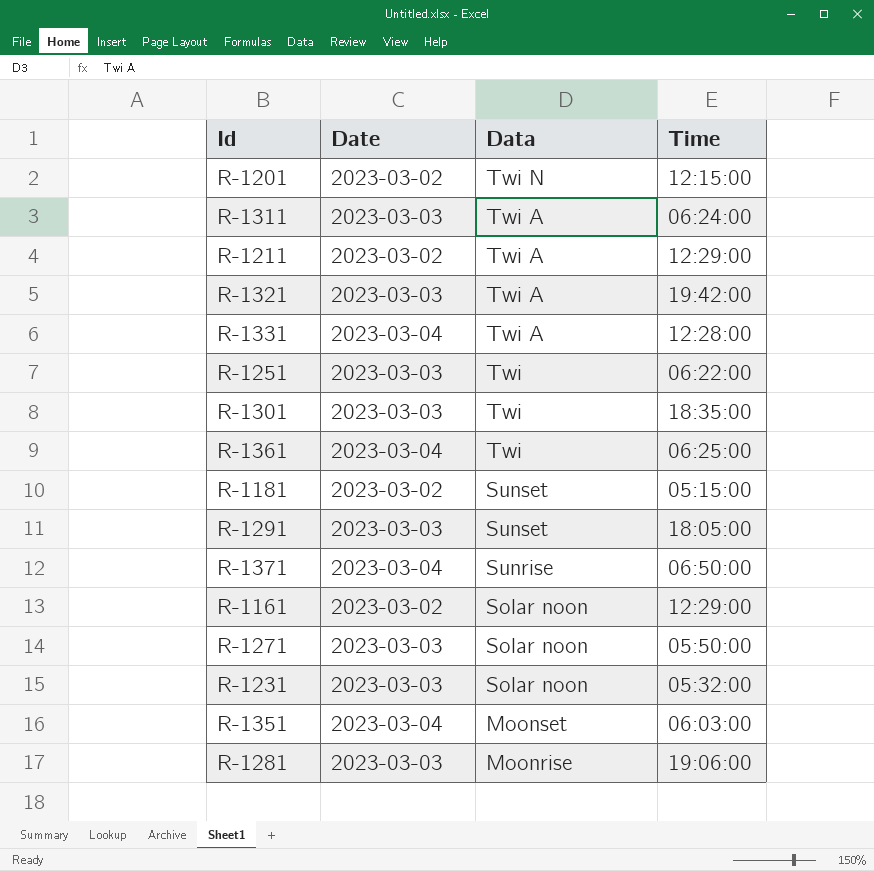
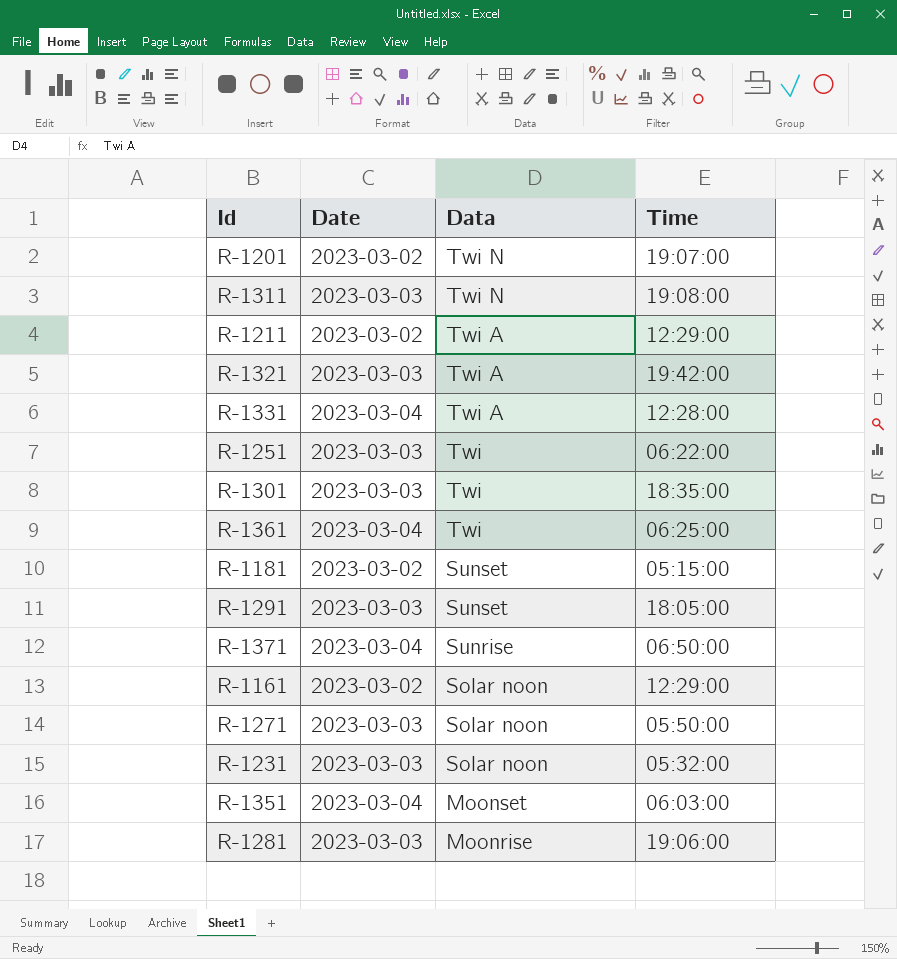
R-1201 | Time: 12:15:00 -> 19:07:00
R-1311 | Data: Twi A -> Twi N
R-1311 | Time: 06:24:00 -> 19:08:00

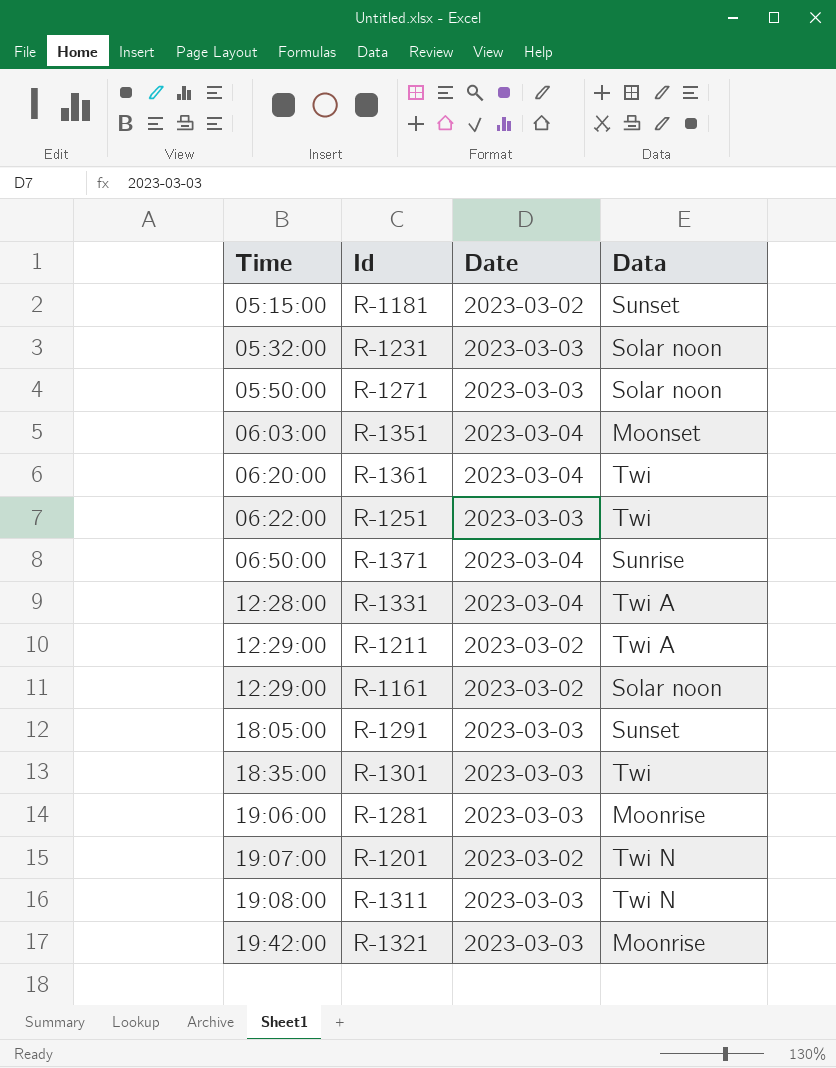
row order: Data descending -> Time ascending
column Time | position: 4 -> 1
R-1361 | Time: 06:25:00 -> 06:20:00
R-1321 | Data: Twi A -> Moonrise

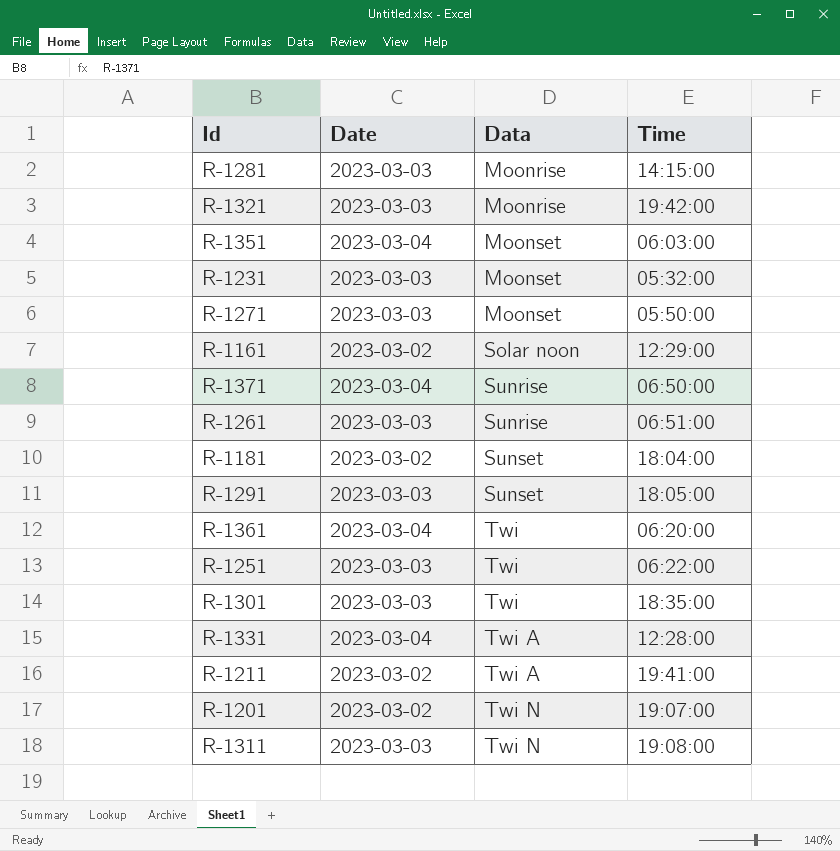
row order: Time ascending -> Data ascending
column Time | position: 1 -> 4
R-1281 | Time: 19:06:00 -> 14:15:00
R-1231 | Data: Solar noon -> Moonset
R-1271 | Data: Solar noon -> Moonset
row R-1261: none -> 2023-03-03 | Sunrise | 06:51:00
R-1181 | Time: 05:15:00 -> 18:04:00
R-1211 | Time: 12:29:00 -> 19:41:00

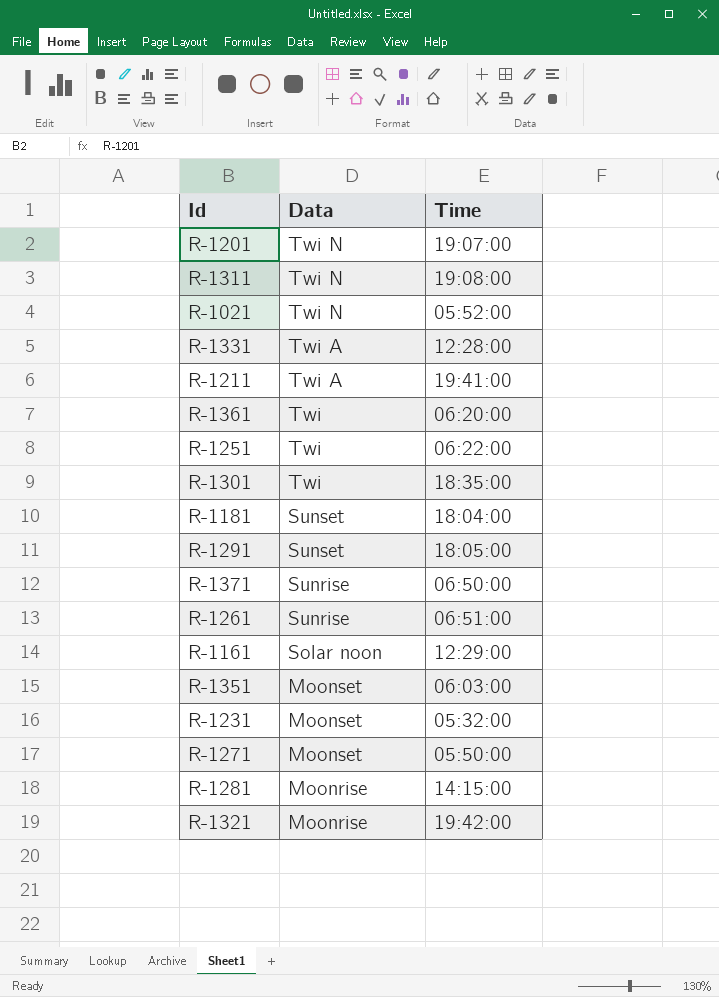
row order: Data ascending -> Data descending
column Date | position: 2 -> none
row R-1021: none -> Twi N | 05:52:00

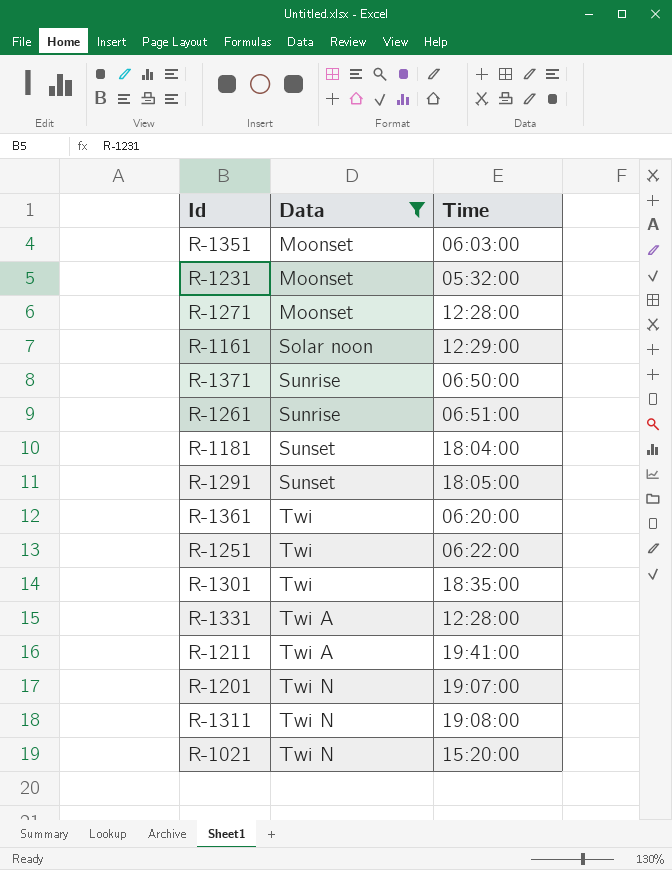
filter: none -> Data != Moonrise
row order: Data descending -> Data ascending
R-1271 | Time: 05:50:00 -> 12:28:00
R-1021 | Time: 05:52:00 -> 15:20:00

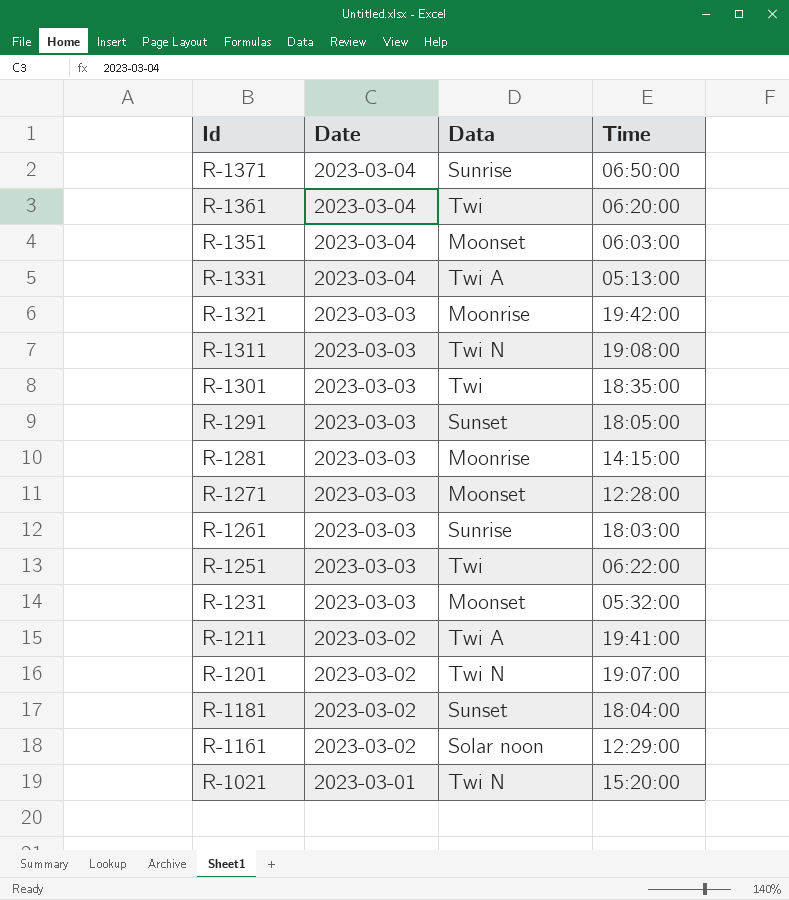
filter: Data != Moonrise -> none
row order: Data ascending -> Id descending
column Date | position: none -> 2
R-1331 | Time: 12:28:00 -> 05:13:00
R-1261 | Time: 06:51:00 -> 18:03:00

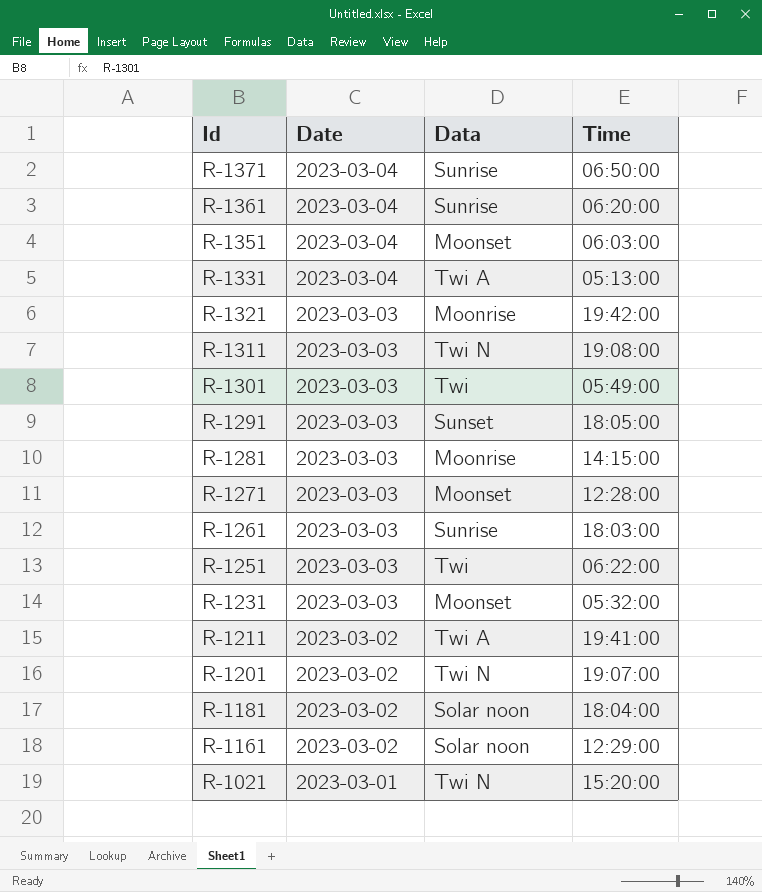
R-1361 | Data: Twi -> Sunrise
R-1301 | Time: 18:35:00 -> 05:49:00
R-1181 | Data: Sunset -> Solar noon

